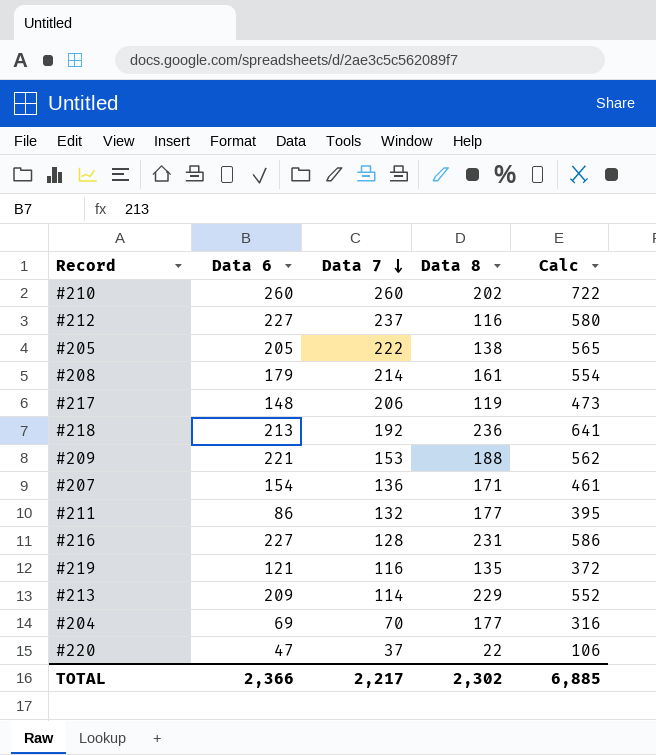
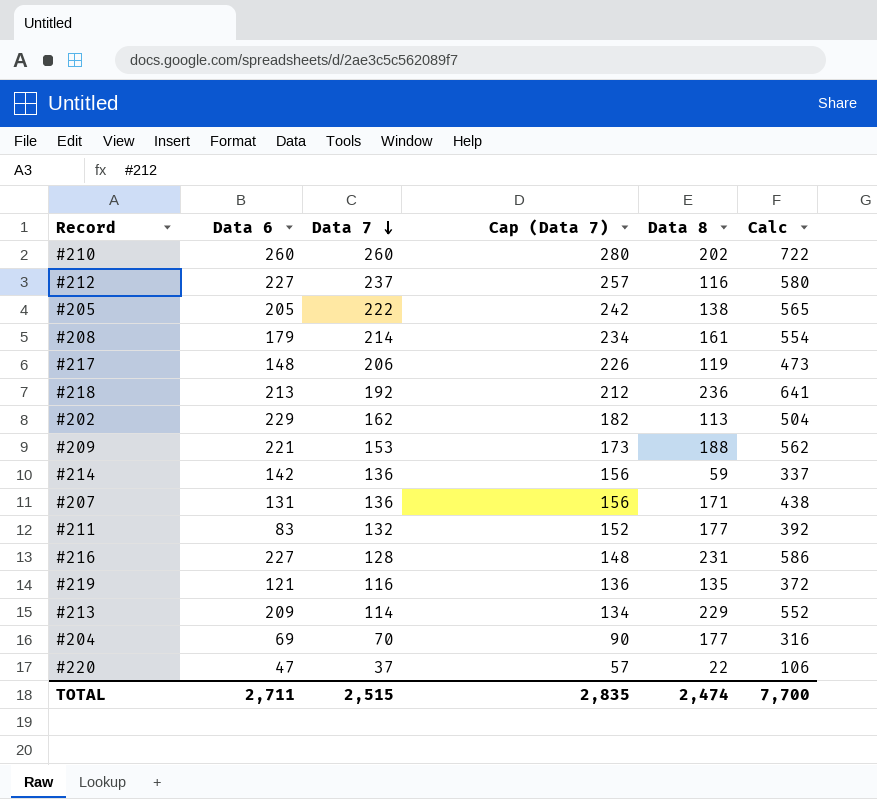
column Cap (Data 7) | formula: none -> [Data 7] + 20
row #202: none -> 229 | 162 | 182 | 113 | 504
row #214: none -> 142 | 136 | 156 | 59 | 337
#207 | Data 6: 154 -> 131
#207 | Calc: 461 -> 438
#211 | Data 6: 86 -> 83
#211 | Calc: 395 -> 392
TOTAL | Data 6: 2,366 -> 2,711
TOTAL | Data 7: 2,217 -> 2,515
TOTAL | Data 8: 2,302 -> 2,474
TOTAL | Calc: 6,885 -> 7,700

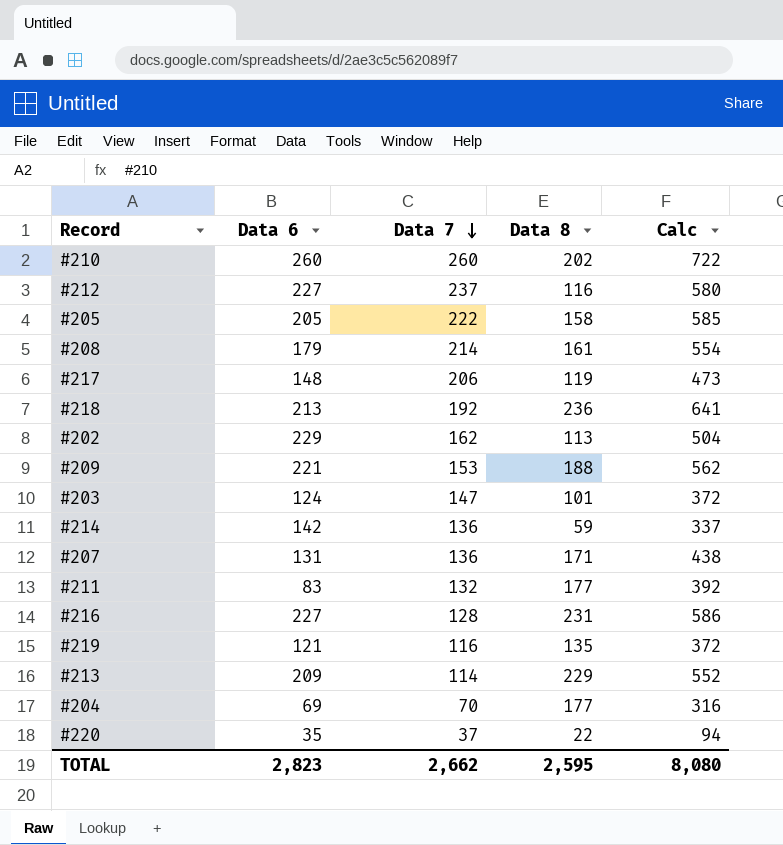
column Cap (Data 7) | formula: [Data 7] + 20 -> none
#205 | Data 8: 138 -> 158
#205 | Calc: 565 -> 585
row #203: none -> 124 | 147 | 101 | 372
#220 | Data 6: 47 -> 35
#220 | Calc: 106 -> 94
TOTAL | Data 6: 2,711 -> 2,823
TOTAL | Data 7: 2,515 -> 2,662
TOTAL | Data 8: 2,474 -> 2,595
TOTAL | Calc: 7,700 -> 8,080

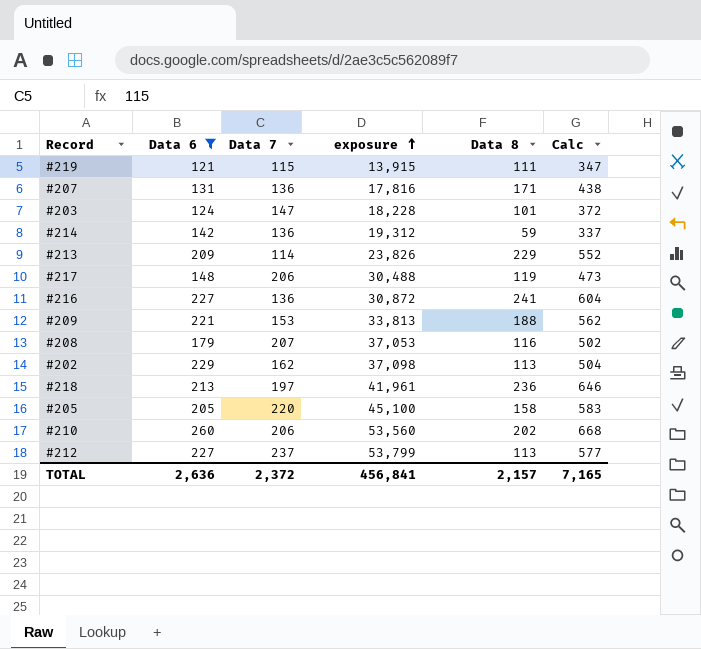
filter: none -> Data 6 >= 121
row order: Data 7 descending -> exposure ascending
column exposure | formula: none -> [Data 6] * [Data 7]
#219 | Data 7: 116 -> 115
#219 | Data 8: 135 -> 111
#219 | Calc: 372 -> 347
#216 | Data 7: 128 -> 136
#216 | Data 8: 231 -> 241
#216 | Calc: 586 -> 604
#208 | Data 7: 214 -> 207
#208 | Data 8: 161 -> 116
#208 | Calc: 554 -> 502
#218 | Data 7: 192 -> 197
#218 | Calc: 641 -> 646
#205 | Data 7: 222 -> 220
#205 | Calc: 585 -> 583
#210 | Data 7: 260 -> 206
#210 | Calc: 722 -> 668
#212 | Data 8: 116 -> 113
#212 | Calc: 580 -> 577
TOTAL | Data 6: 2,823 -> 2,636
TOTAL | Data 7: 2,662 -> 2,372
TOTAL | Data 8: 2,595 -> 2,157
TOTAL | Calc: 8,080 -> 7,165

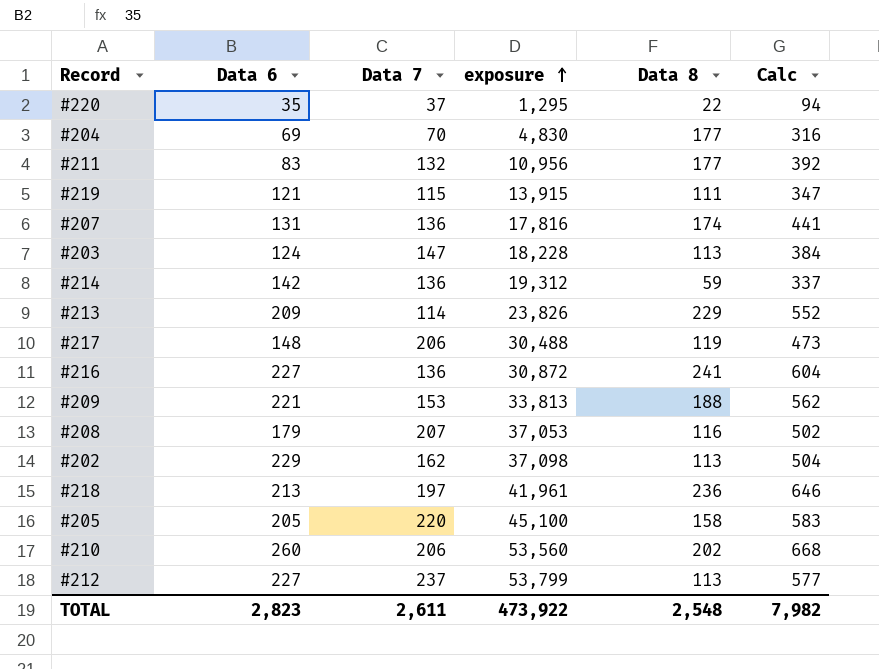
filter: Data 6 >= 121 -> none
#207 | Data 8: 171 -> 174
#207 | Calc: 438 -> 441
#203 | Data 8: 101 -> 113
#203 | Calc: 372 -> 384
TOTAL | Data 6: 2,636 -> 2,823
TOTAL | Data 7: 2,372 -> 2,611
TOTAL | exposure: 456,841 -> 473,922
TOTAL | Data 8: 2,157 -> 2,548
TOTAL | Calc: 7,165 -> 7,982

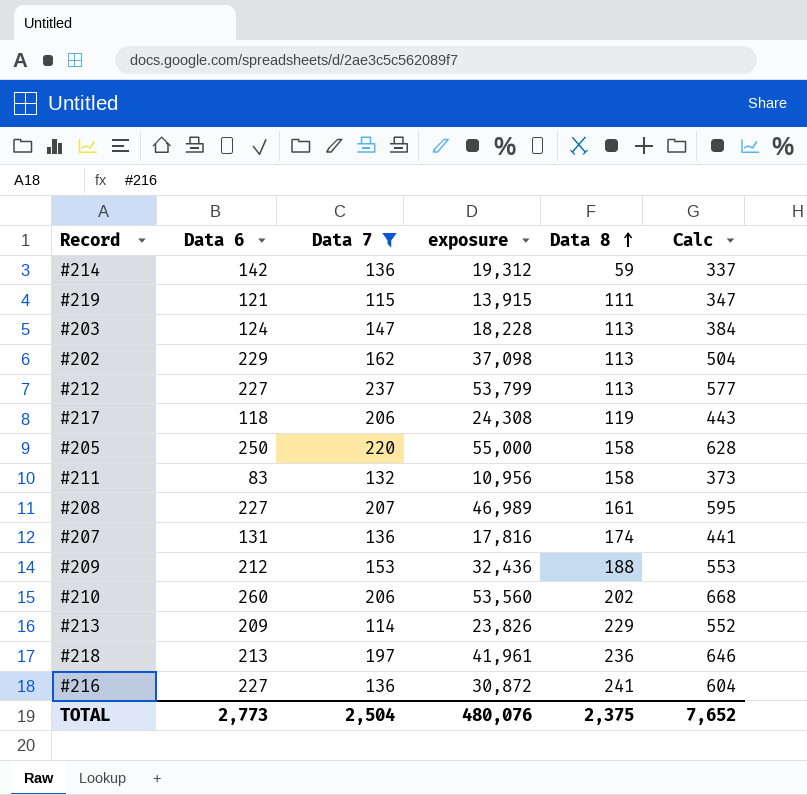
filter: none -> Data 7 >= 114
row order: exposure ascending -> Data 8 ascending
#217 | Data 6: 148 -> 118
#217 | exposure: 30,488 -> 24,308
#217 | Calc: 473 -> 443
#205 | Data 6: 205 -> 250
#205 | exposure: 45,100 -> 55,000
#205 | Calc: 583 -> 628
#211 | Data 8: 177 -> 158
#211 | Calc: 392 -> 373
#208 | Data 6: 179 -> 227
#208 | exposure: 37,053 -> 46,989
#208 | Data 8: 116 -> 161
#208 | Calc: 502 -> 595
#209 | Data 6: 221 -> 212
#209 | exposure: 33,813 -> 32,436
#209 | Calc: 562 -> 553
TOTAL | Data 6: 2,823 -> 2,773
TOTAL | Data 7: 2,611 -> 2,504
TOTAL | exposure: 473,922 -> 480,076
TOTAL | Data 8: 2,548 -> 2,375
TOTAL | Calc: 7,982 -> 7,652

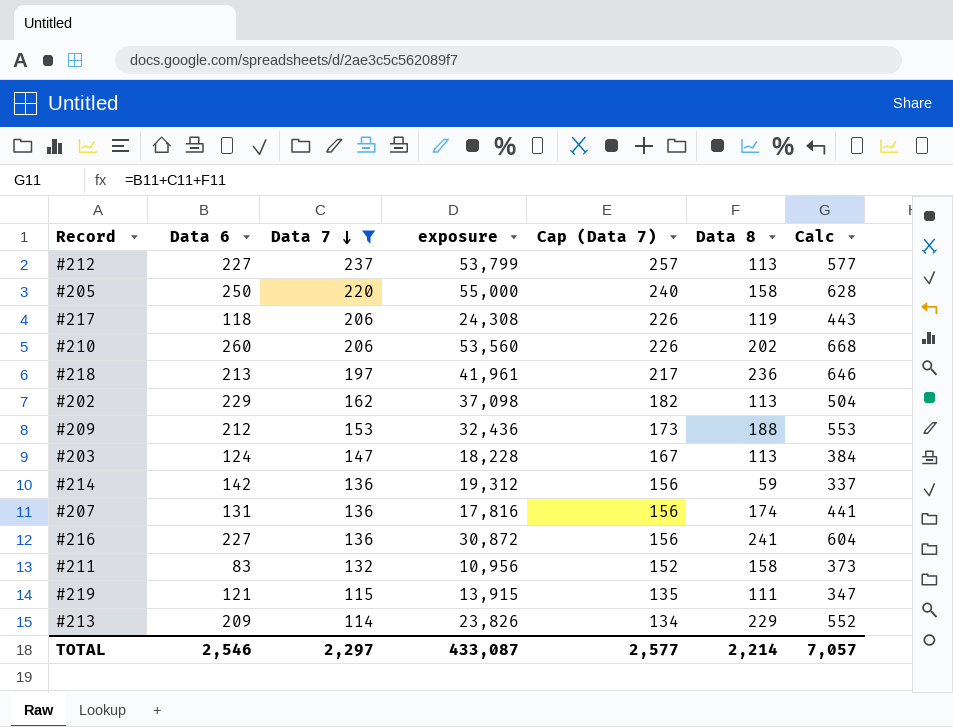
row order: Data 8 ascending -> Data 7 descending
column Cap (Data 7) | formula: none -> [Data 7] + 20
row #208: 227 | 207 | 46,989 | 161 | 595 -> none
TOTAL | Data 6: 2,773 -> 2,546
TOTAL | Data 7: 2,504 -> 2,297
TOTAL | exposure: 480,076 -> 433,087
TOTAL | Data 8: 2,375 -> 2,214
TOTAL | Calc: 7,652 -> 7,057

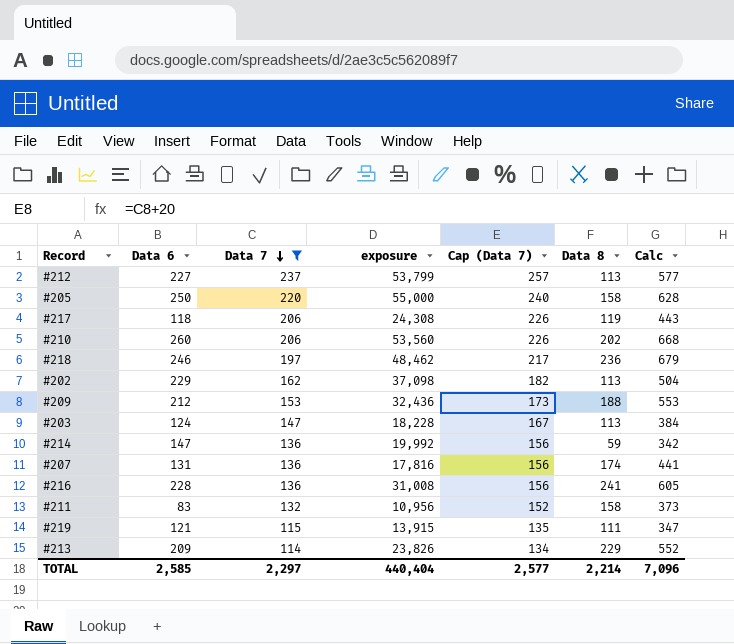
#218 | Data 6: 213 -> 246
#218 | exposure: 41,961 -> 48,462
#218 | Calc: 646 -> 679
#214 | Data 6: 142 -> 147
#214 | exposure: 19,312 -> 19,992
#214 | Calc: 337 -> 342
#216 | Data 6: 227 -> 228
#216 | exposure: 30,872 -> 31,008
#216 | Calc: 604 -> 605
TOTAL | Data 6: 2,546 -> 2,585
TOTAL | exposure: 433,087 -> 440,404
TOTAL | Calc: 7,057 -> 7,096

